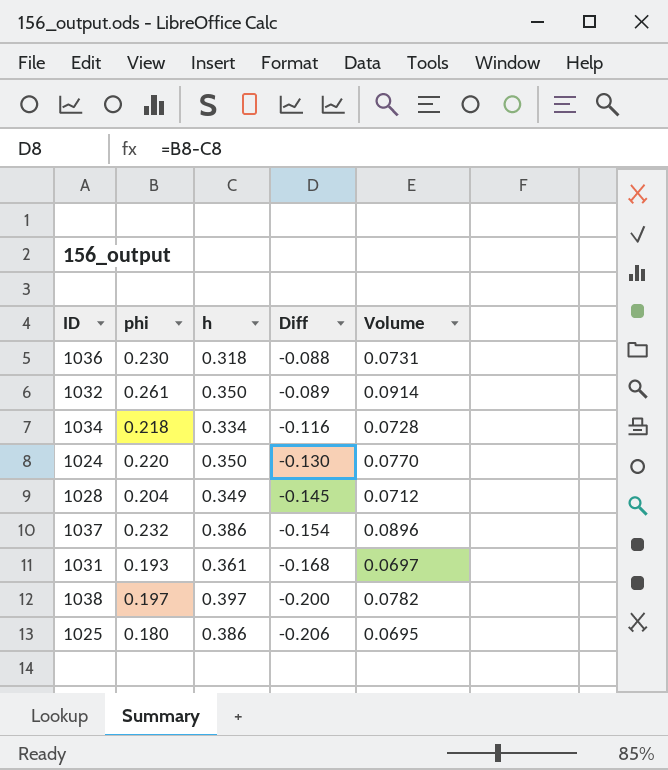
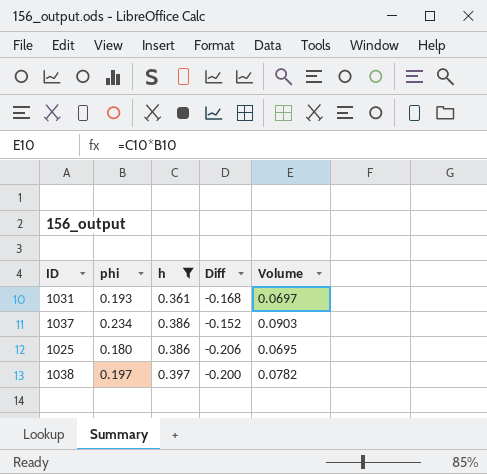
filter: none -> h >= 0.361
row order: Diff descending -> h ascending
1037 | phi: 0.232 -> 0.234
1037 | Diff: -0.154 -> -0.152
1037 | Volume: 0.0896 -> 0.0903

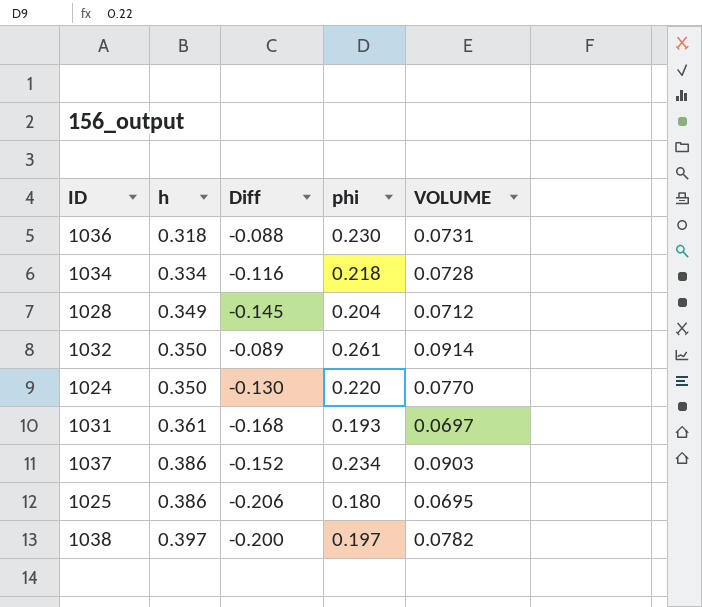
filter: h >= 0.361 -> none
column phi | position: 2 -> 4
column name: Volume -> VOLUME

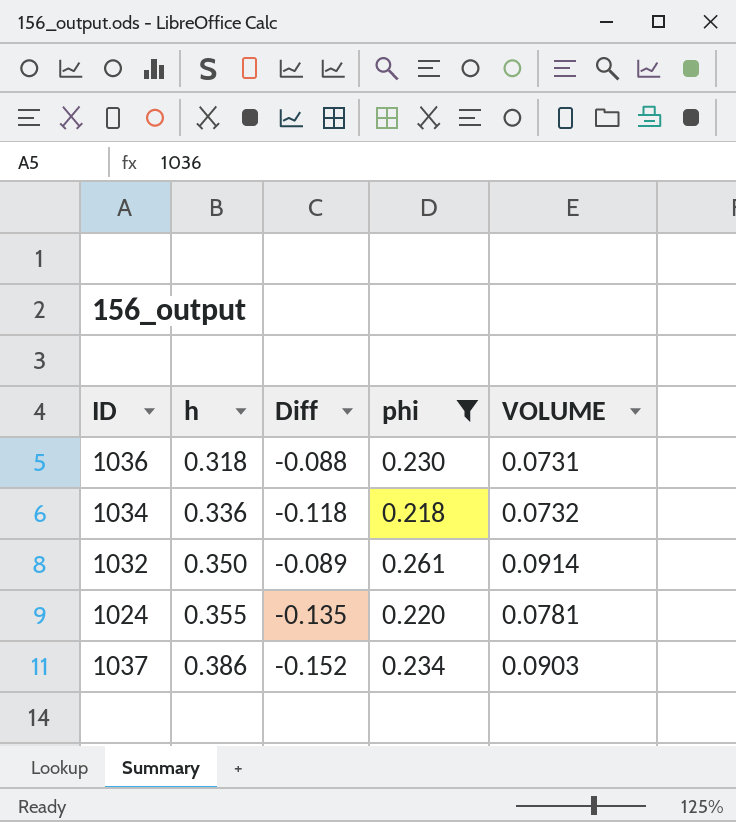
filter: none -> phi >= 0.218
1034 | h: 0.334 -> 0.336
1034 | Diff: -0.116 -> -0.118
1034 | VOLUME: 0.0728 -> 0.0732
1024 | h: 0.350 -> 0.355
1024 | Diff: -0.130 -> -0.135
1024 | VOLUME: 0.0770 -> 0.0781

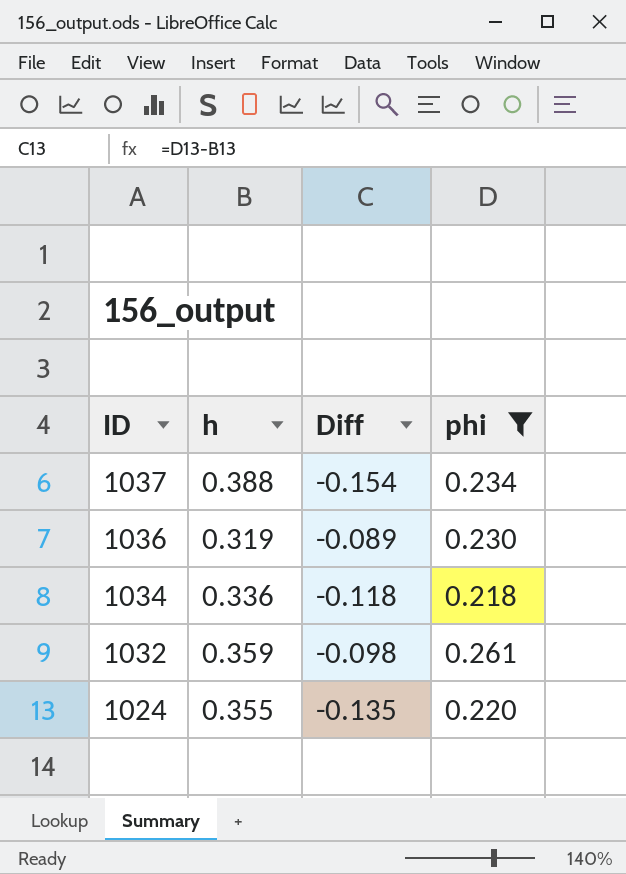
row order: h ascending -> ID descending
column VOLUME | formula: [h] * [phi] -> none
1037 | h: 0.386 -> 0.388
1037 | Diff: -0.152 -> -0.154
1036 | h: 0.318 -> 0.319
1036 | Diff: -0.088 -> -0.089
1032 | h: 0.350 -> 0.359
1032 | Diff: -0.089 -> -0.098

